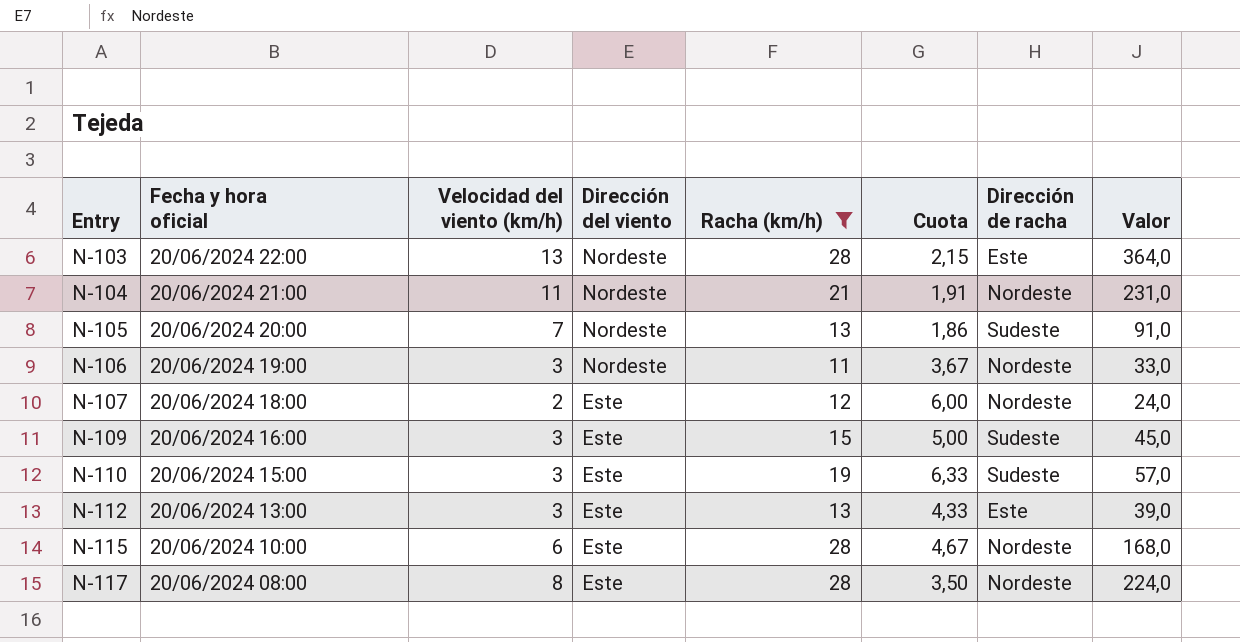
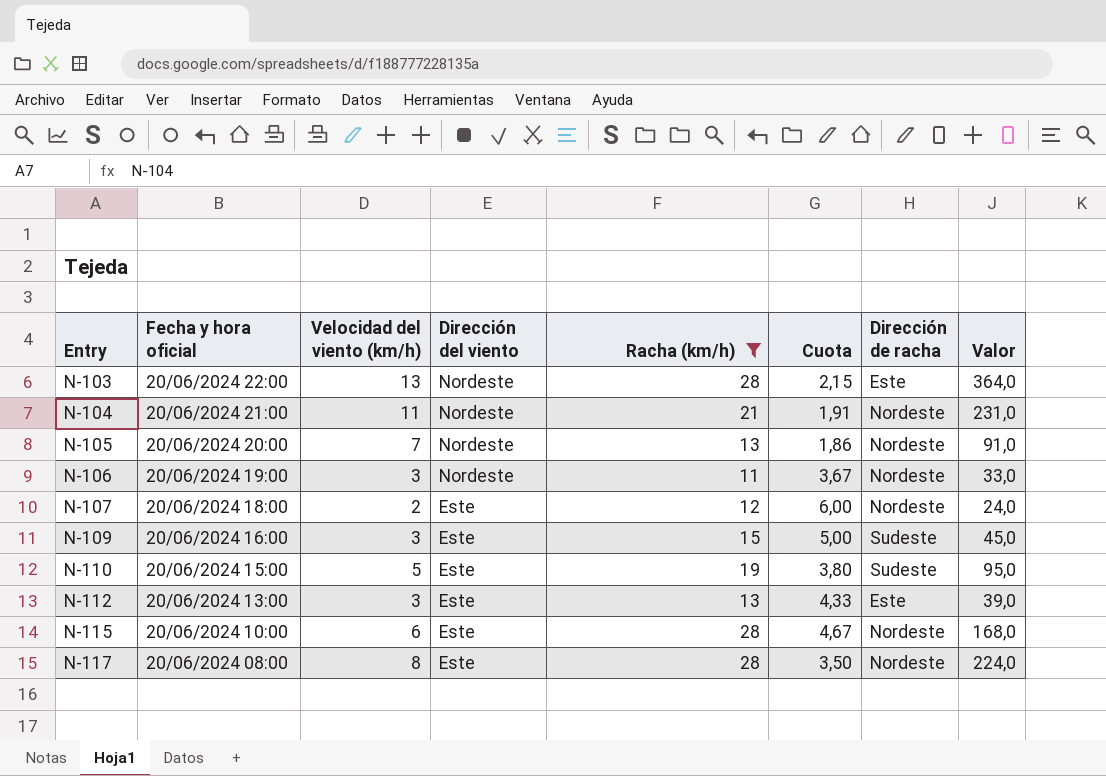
N-105 | Dirección de racha: Sudeste -> Nordeste
N-110 | Velocidad del viento (km/h): 3 -> 5
N-110 | Cuota: 6,33 -> 3,80
N-110 | Valor: 57,0 -> 95,0

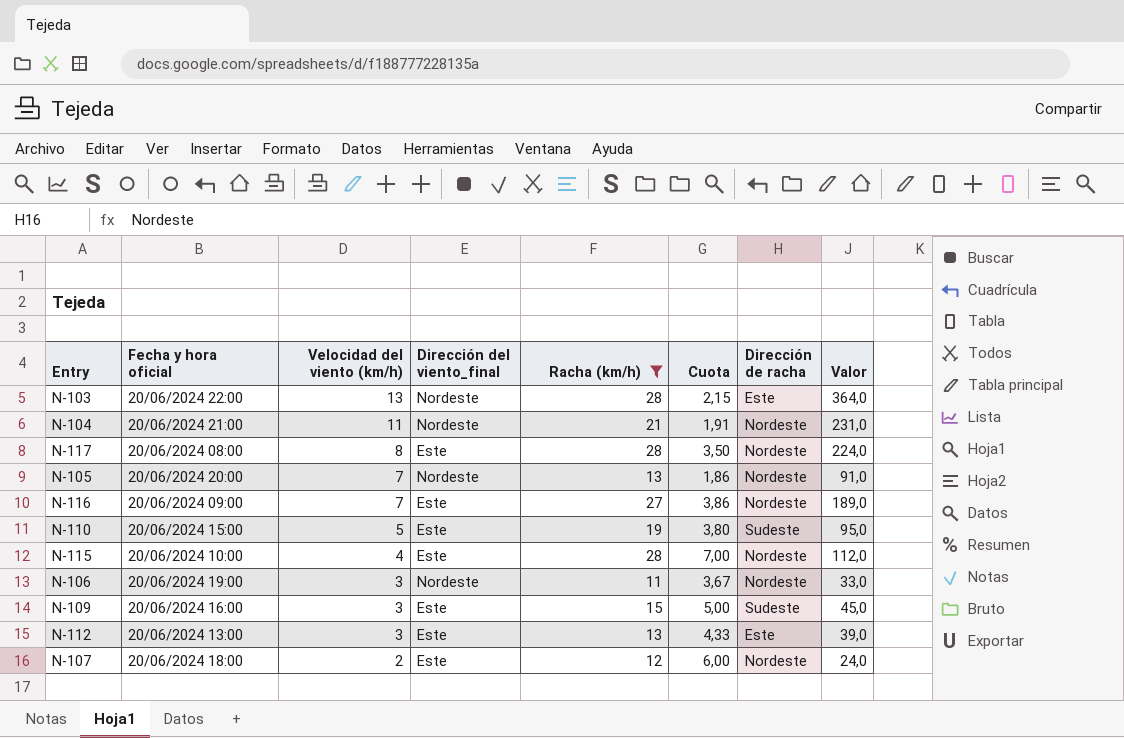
row order: Entry ascending -> Velocidad del viento (km/h) descending
column name: Dirección del viento -> Dirección del viento_final
row N-116: none -> 20/06/2024 09:00 | 7 | Este | 27 | 3,86 | Nordeste | 189,0
N-115 | Velocidad del viento (km/h): 6 -> 4
N-115 | Cuota: 4,67 -> 7,00
N-115 | Valor: 168,0 -> 112,0

